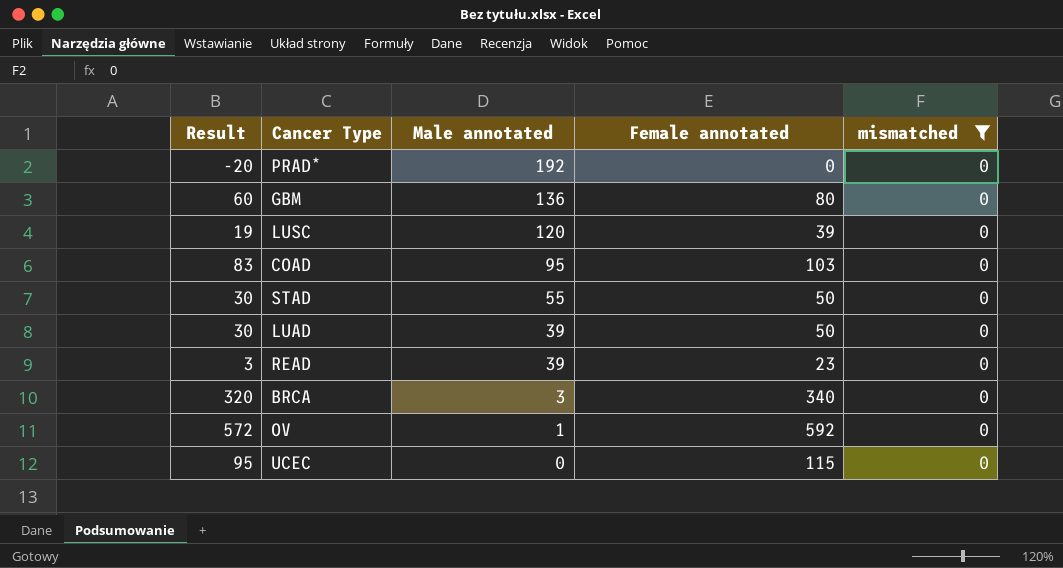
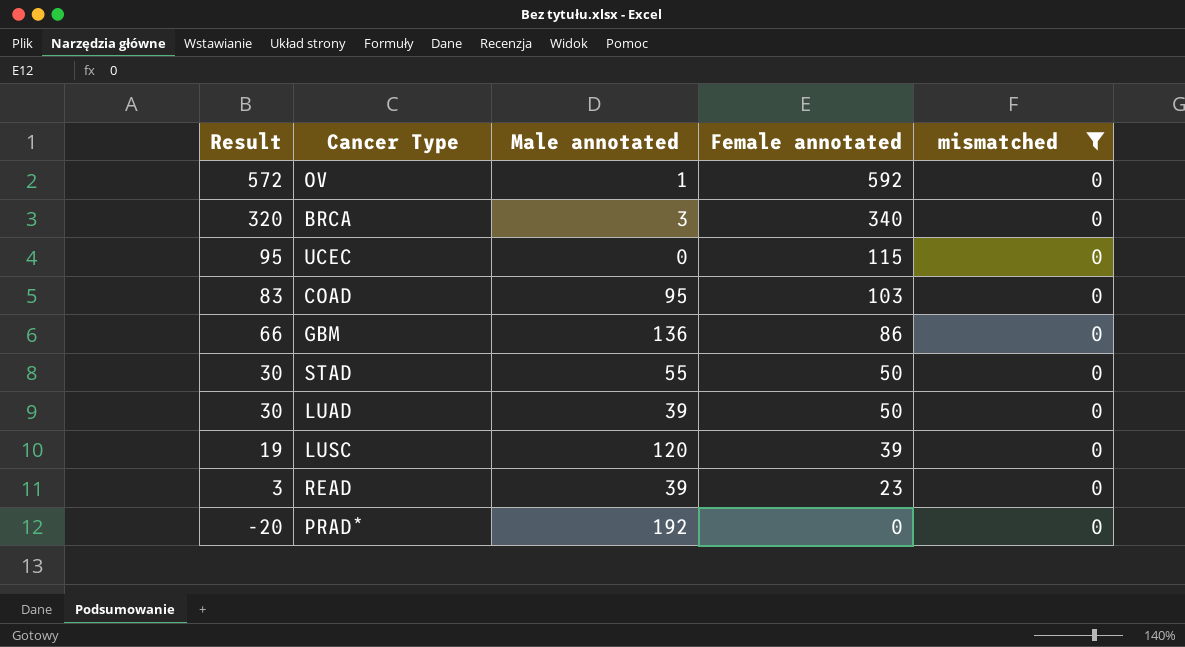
row order: Male annotated descending -> Result descending
GBM | Result: 60 -> 66
GBM | Female annotated: 80 -> 86

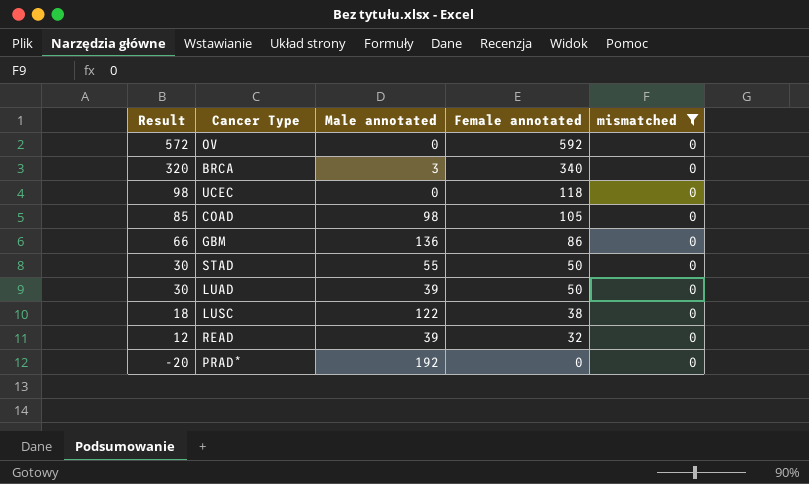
OV | Male annotated: 1 -> 0
UCEC | Result: 95 -> 98
UCEC | Female annotated: 115 -> 118
COAD | Result: 83 -> 85
COAD | Male annotated: 95 -> 98
COAD | Female annotated: 103 -> 105
LUSC | Result: 19 -> 18
LUSC | Male annotated: 120 -> 122
LUSC | Female annotated: 39 -> 38
READ | Result: 3 -> 12
READ | Female annotated: 23 -> 32

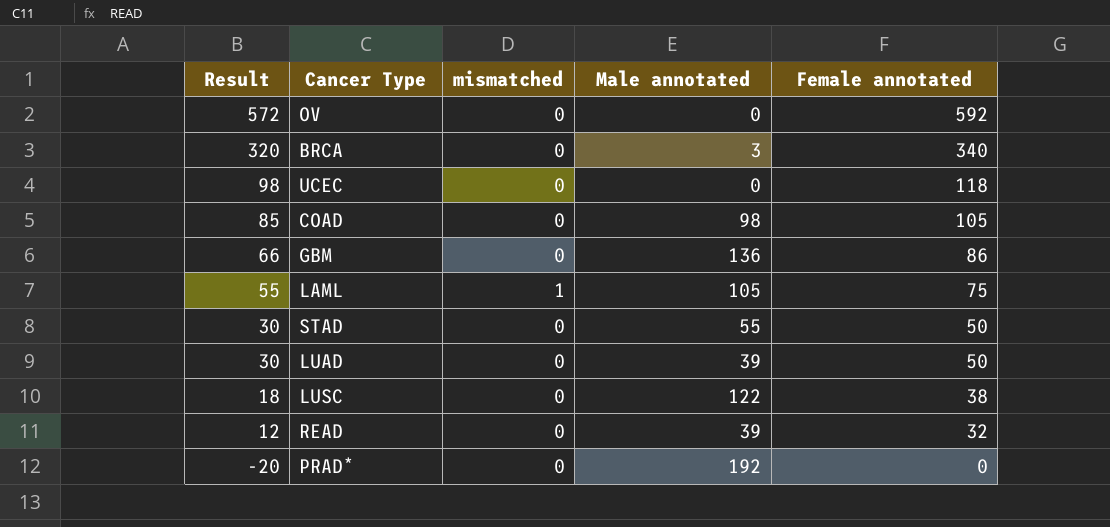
filter: mismatched = 0 -> none
column mismatched | position: 5 -> 3

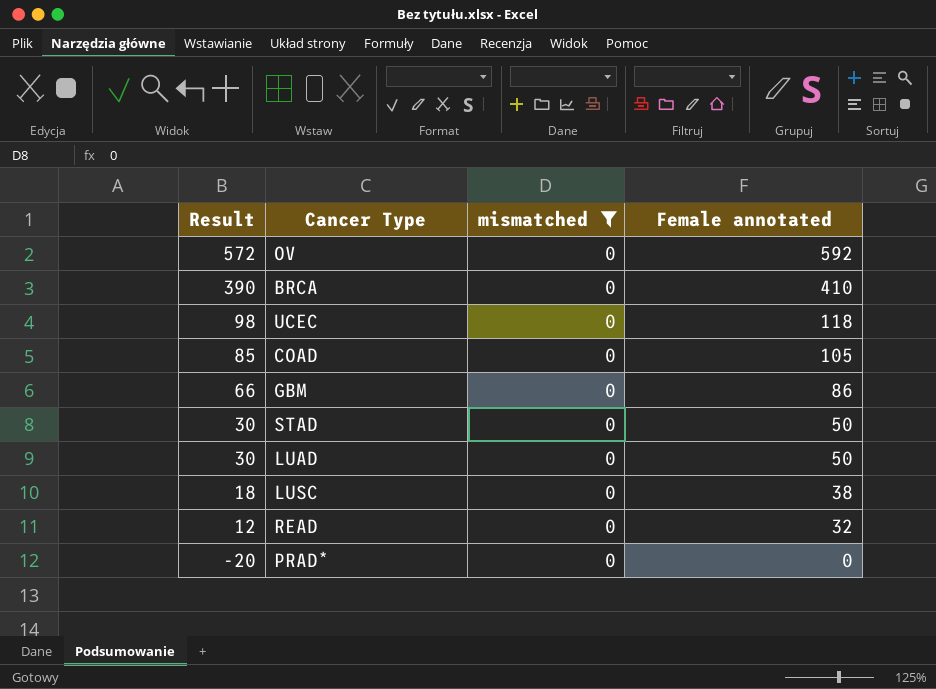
filter: none -> mismatched = 0
column Male annotated | position: 4 -> none
BRCA | Result: 320 -> 390
BRCA | Female annotated: 340 -> 410

